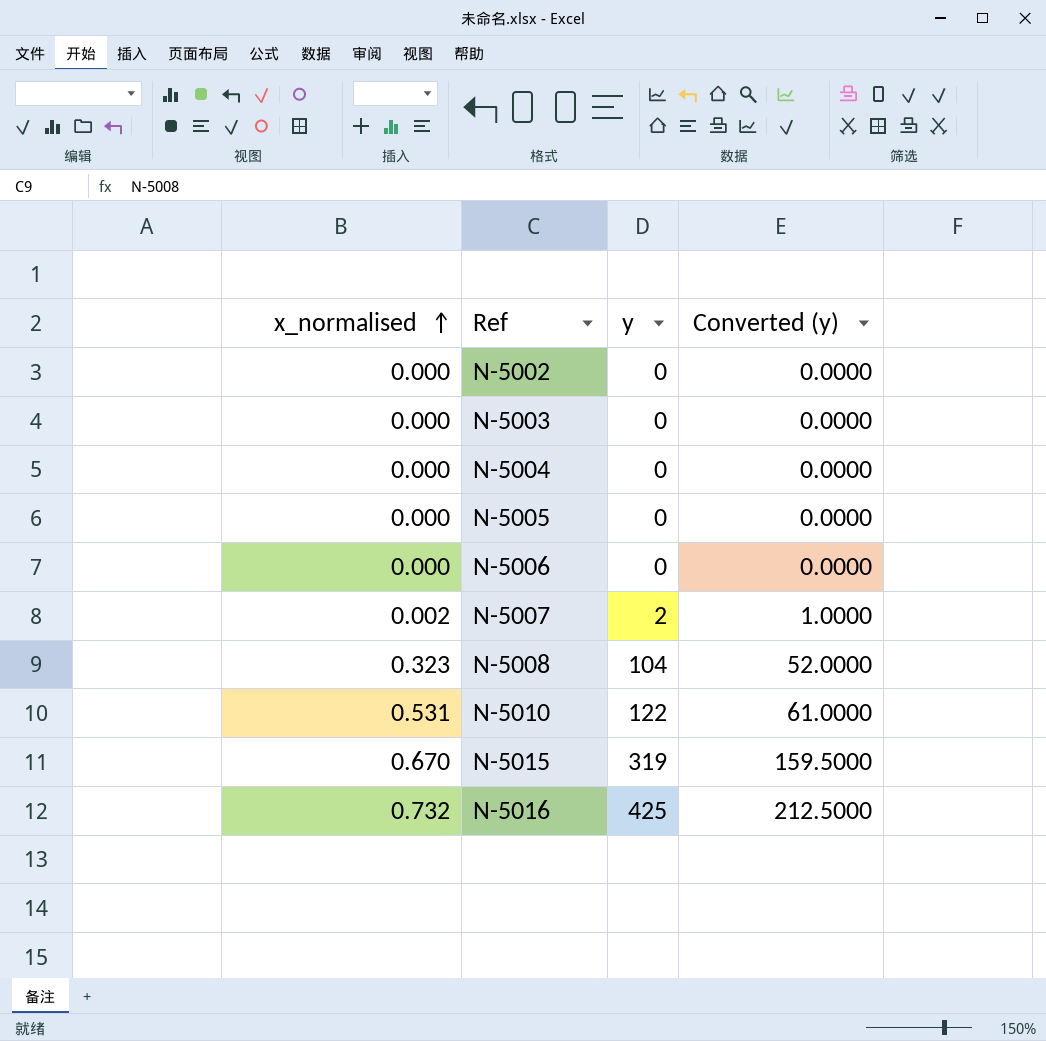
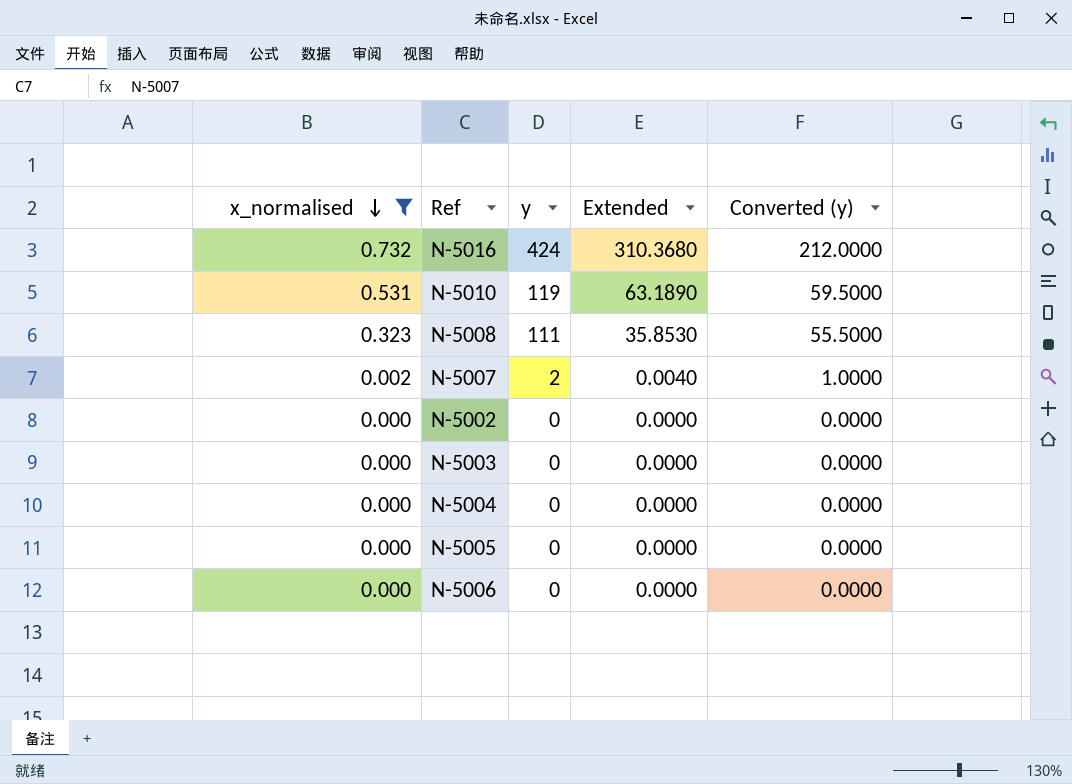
filter: none -> x_normalised != 0.670
row order: x_normalised ascending -> x_normalised descending
column Extended | formula: none -> [x_normalised] * [y]
N-5016 | y: 425 -> 424
N-5016 | Converted (y): 212.5000 -> 212.0000
N-5010 | y: 122 -> 119
N-5010 | Converted (y): 61.0000 -> 59.5000
N-5008 | y: 104 -> 111
N-5008 | Converted (y): 52.0000 -> 55.5000

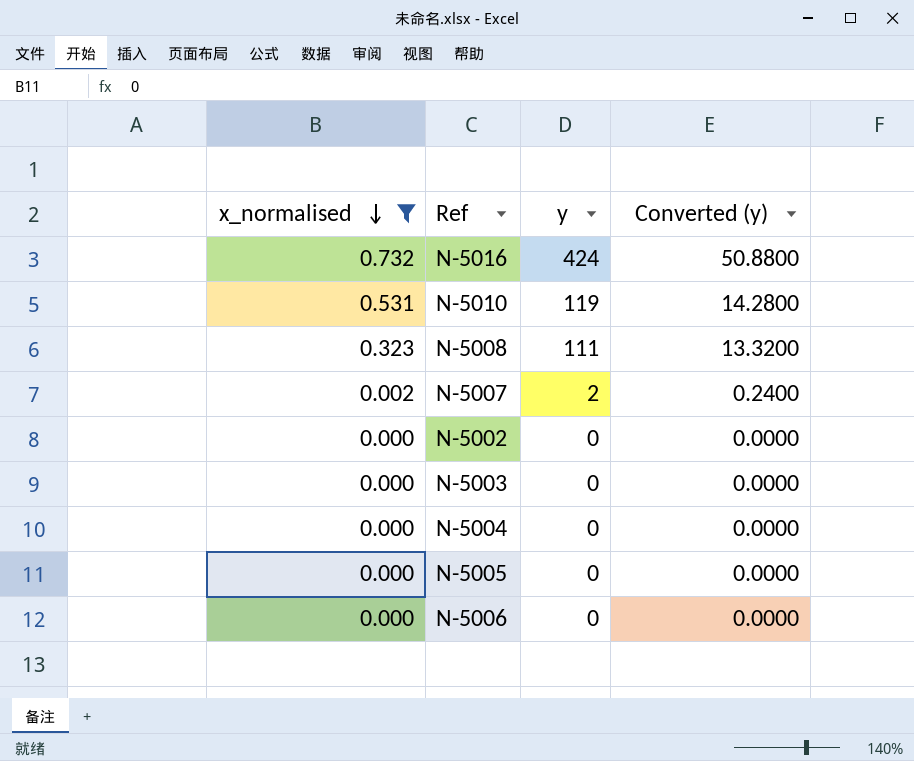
column Extended | formula: [x_normalised] * [y] -> none
column Converted (y) | formula: [y] * 0.5 -> [y] * 0.12

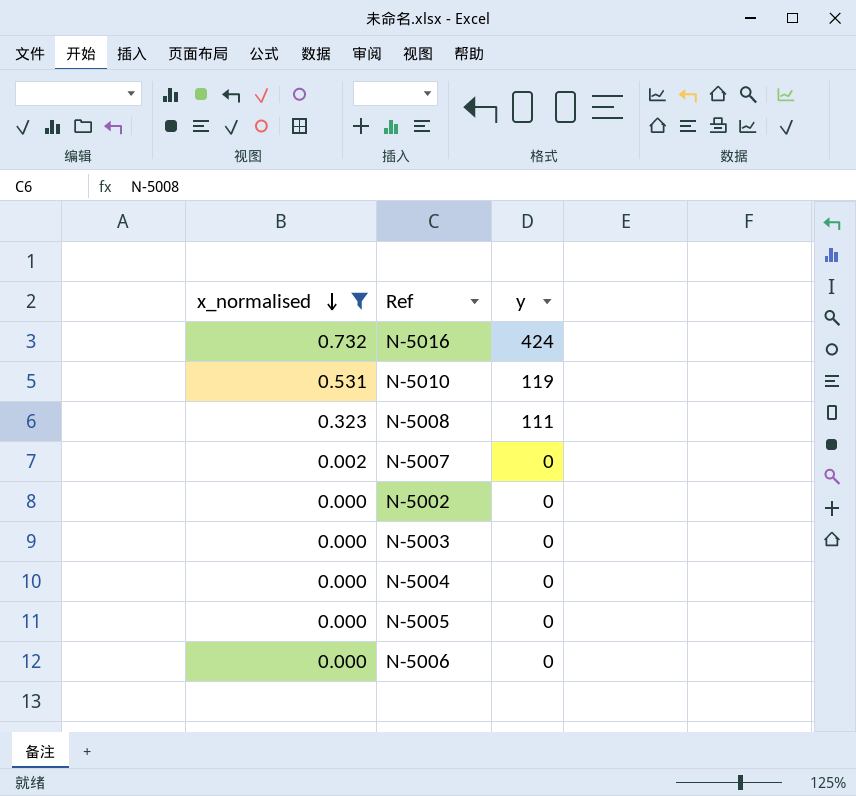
column Converted (y) | formula: [y] * 0.12 -> none
N-5007 | y: 2 -> 0

